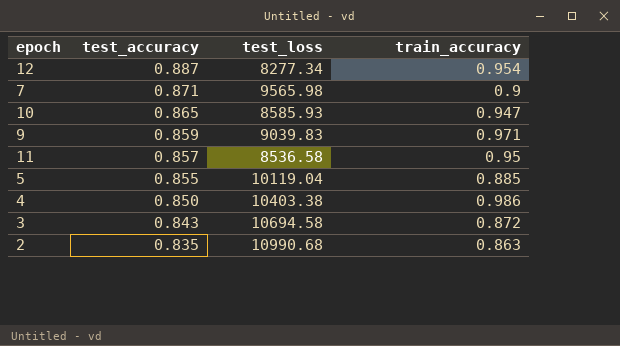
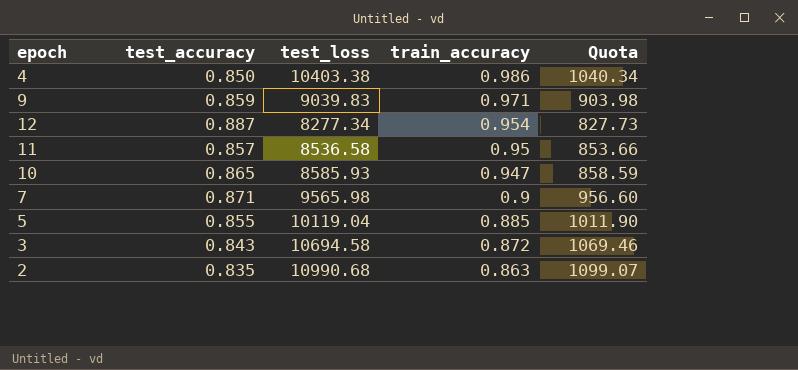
row order: test_accuracy descending -> train_accuracy descending
column Quota | formula: none -> [test_loss] * 0.1

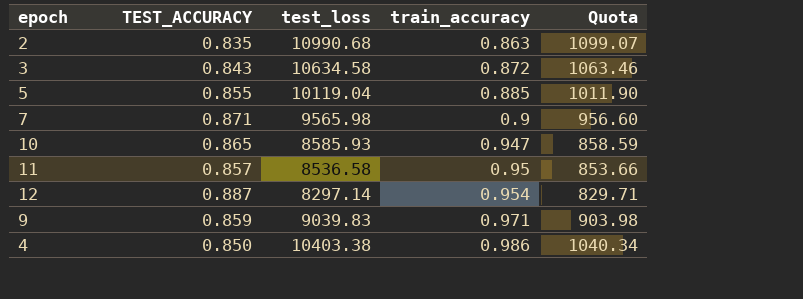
row order: train_accuracy descending -> train_accuracy ascending
column name: test_accuracy -> TEST_ACCURACY
3 | test_loss: 10694.58 -> 10634.58
3 | Quota: 1069.46 -> 1063.46
12 | test_loss: 8277.34 -> 8297.14
12 | Quota: 827.73 -> 829.71

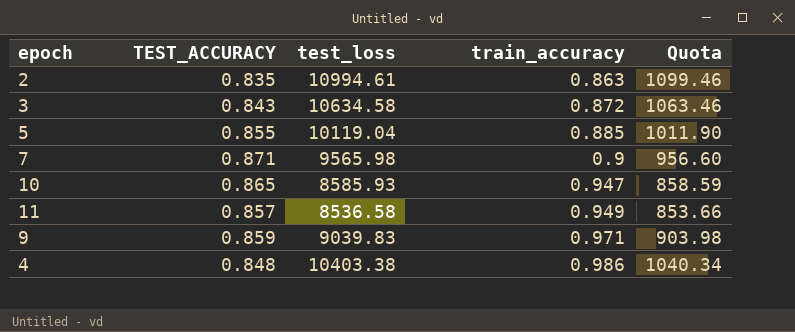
row 12: 0.887 | 8297.14 | 0.954 | 829.71 -> none
2 | test_loss: 10990.68 -> 10994.61
2 | Quota: 1099.07 -> 1099.46
11 | train_accuracy: 0.95 -> 0.949
4 | TEST_ACCURACY: 0.850 -> 0.848

